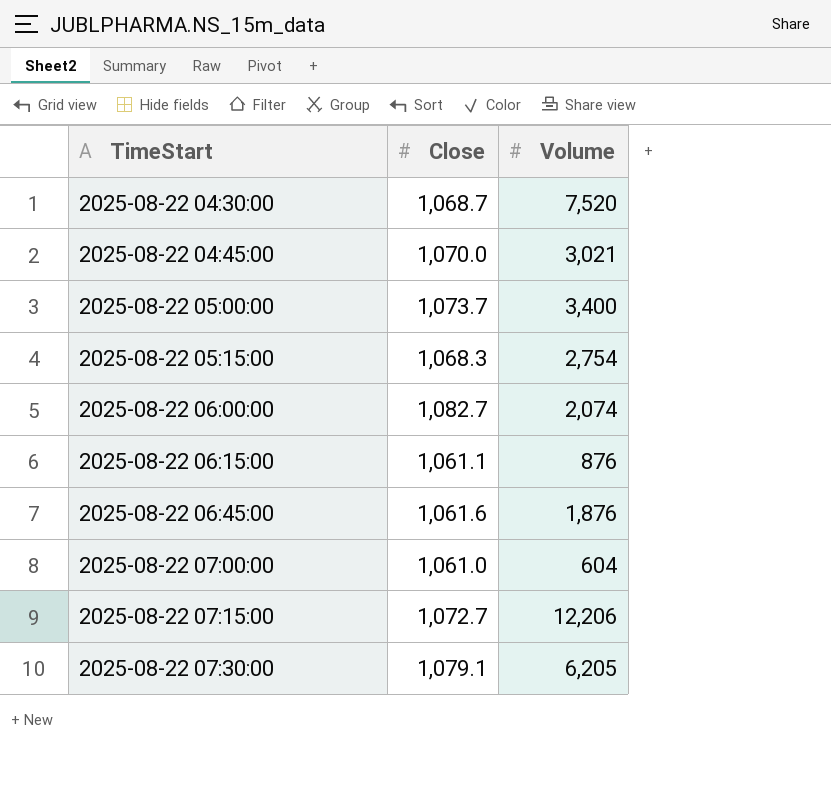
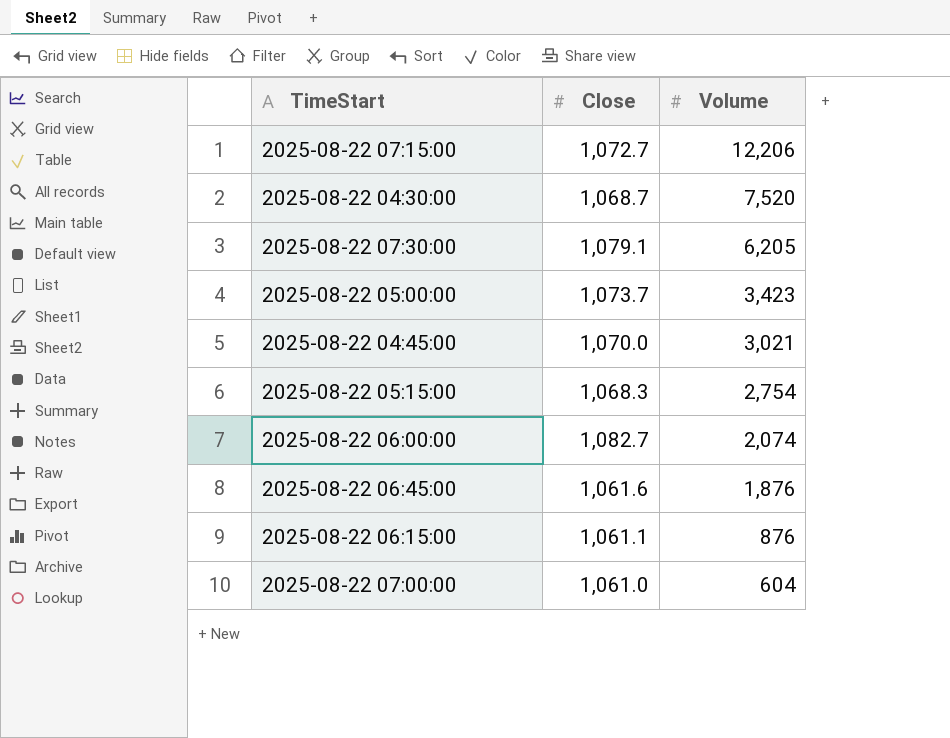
row order: TimeStart ascending -> Volume descending
2025-08-22 05:00:00 | Volume: 3,400 -> 3,423

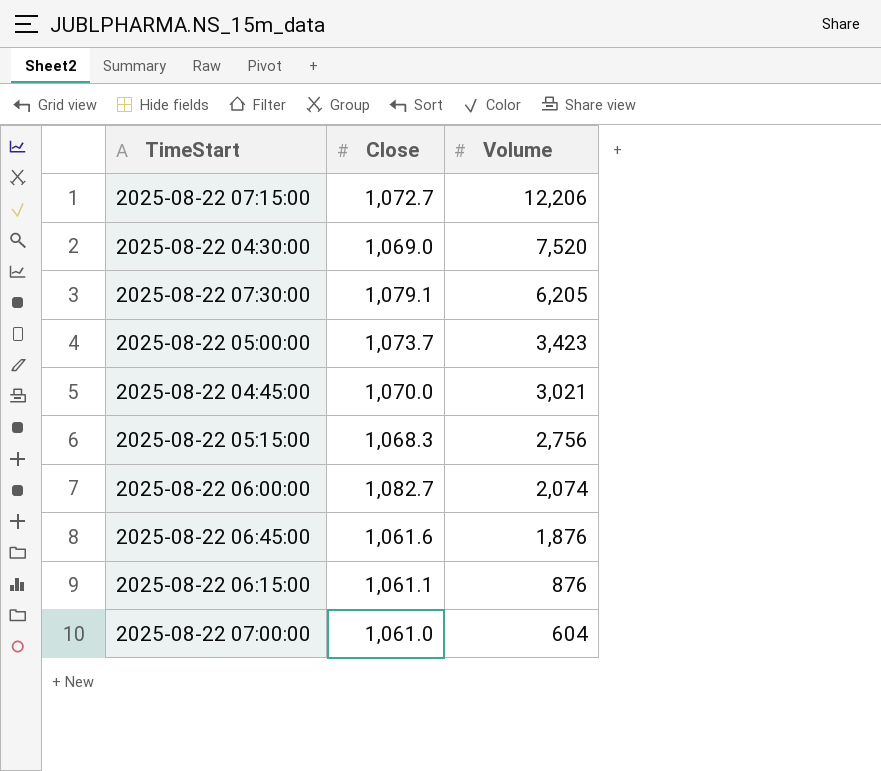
2025-08-22 04:30:00 | Close: 1,068.7 -> 1,069.0
2025-08-22 05:15:00 | Volume: 2,754 -> 2,756

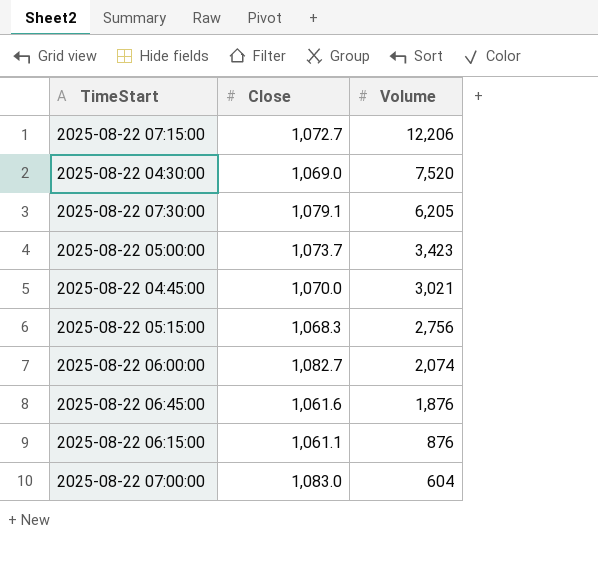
2025-08-22 07:00:00 | Close: 1,061.0 -> 1,083.0

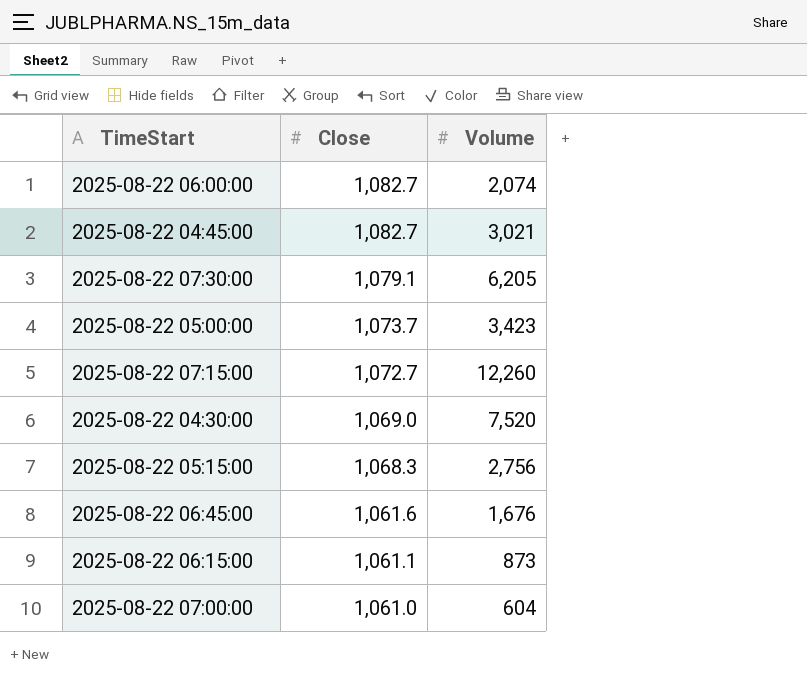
row order: Volume descending -> Close descending
2025-08-22 04:45:00 | Close: 1,070.0 -> 1,082.7
2025-08-22 07:15:00 | Volume: 12,206 -> 12,260
2025-08-22 06:45:00 | Volume: 1,876 -> 1,676
2025-08-22 06:15:00 | Volume: 876 -> 873
2025-08-22 07:00:00 | Close: 1,083.0 -> 1,061.0

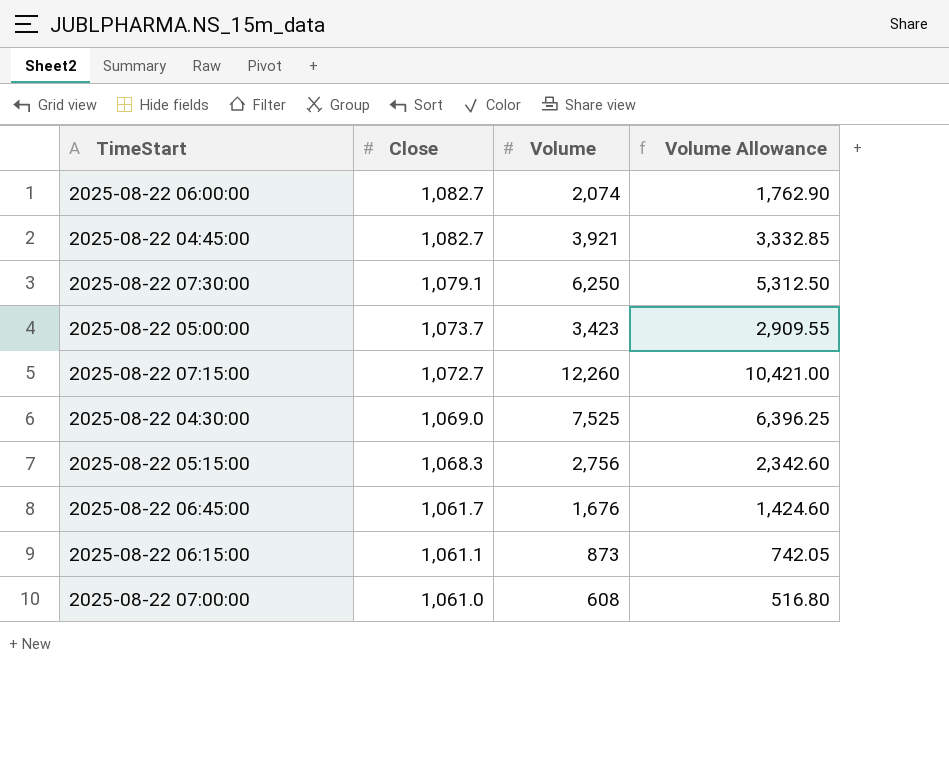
column Volume Allowance | formula: none -> [Volume] * 0.85
2025-08-22 04:45:00 | Volume: 3,021 -> 3,921
2025-08-22 07:30:00 | Volume: 6,205 -> 6,250
2025-08-22 04:30:00 | Volume: 7,520 -> 7,525
2025-08-22 06:45:00 | Close: 1,061.6 -> 1,061.7
2025-08-22 07:00:00 | Volume: 604 -> 608

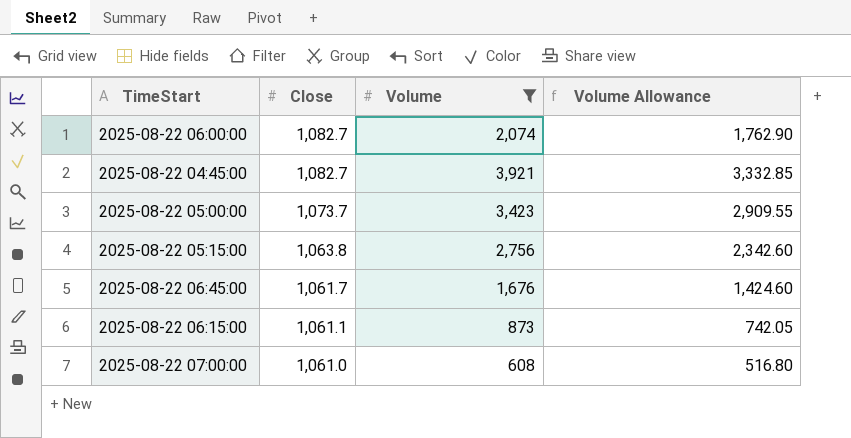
filter: none -> Volume <= 3,921
2025-08-22 05:15:00 | Close: 1,068.3 -> 1,063.8

